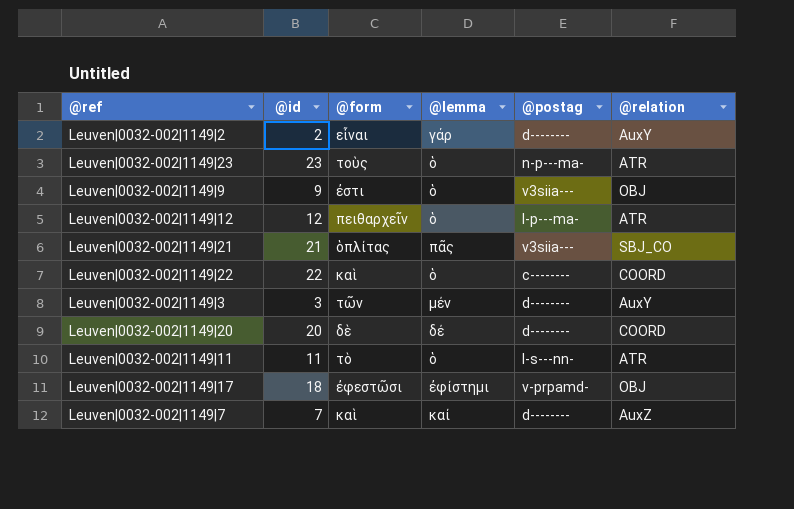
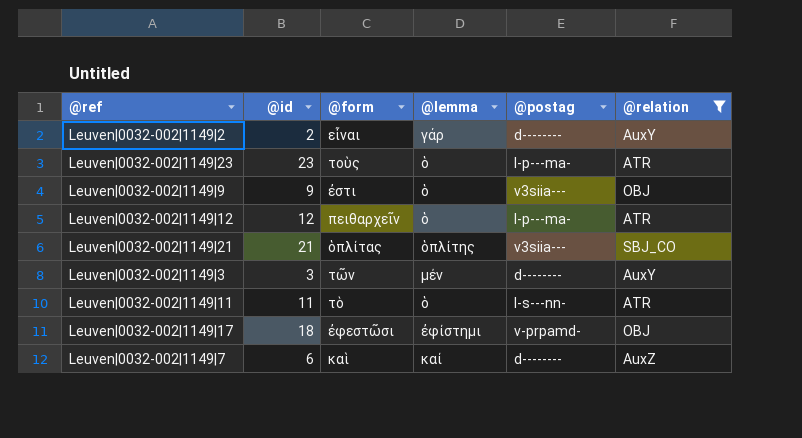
filter: none -> @relation != COORD
Leuven|0032-002|1149|23 | @postag: n-p---ma- -> l-p---ma-
Leuven|0032-002|1149|21 | @lemma: πᾶς -> ὁπλίτης
Leuven|0032-002|1149|7 | @id: 7 -> 6

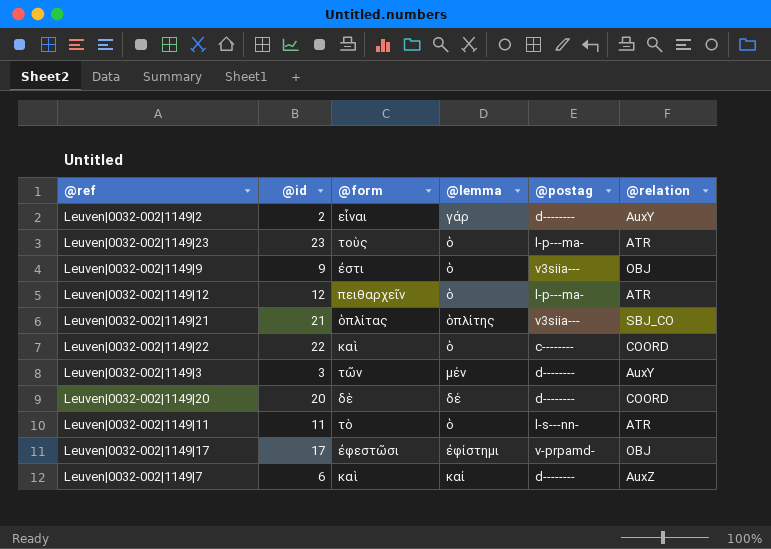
filter: @relation != COORD -> none
Leuven|0032-002|1149|17 | @id: 18 -> 17

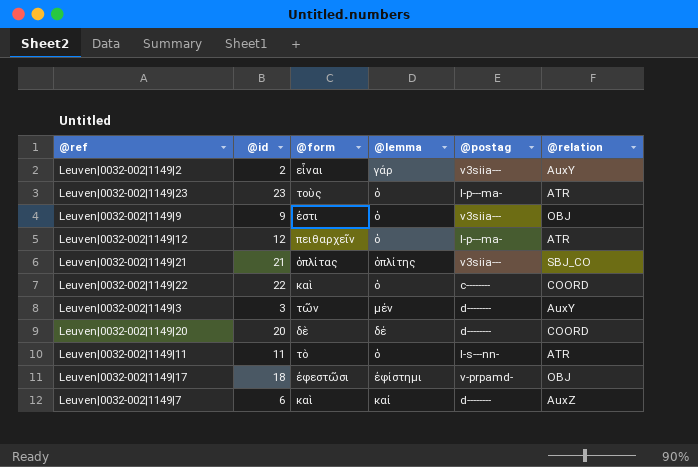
Leuven|0032-002|1149|2 | @postag: d-------- -> v3siia---
Leuven|0032-002|1149|17 | @id: 17 -> 18

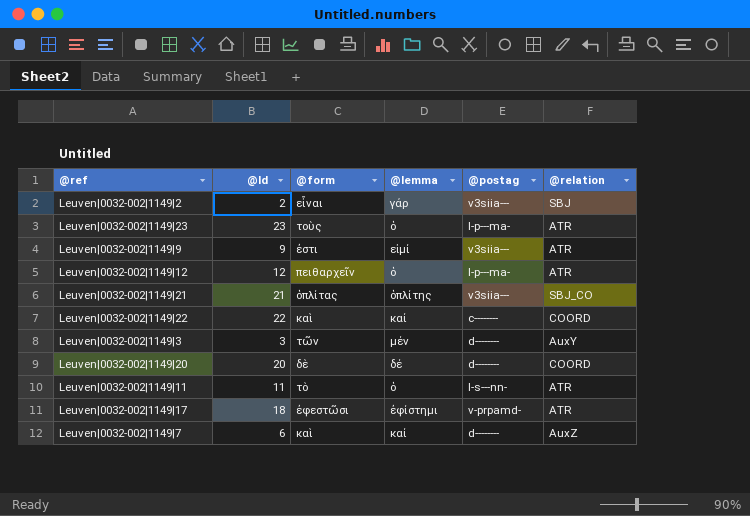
column name: @id -> @Id
Leuven|0032-002|1149|2 | @relation: AuxY -> SBJ
Leuven|0032-002|1149|9 | @lemma: ὁ -> εἰμί
Leuven|0032-002|1149|9 | @relation: OBJ -> ATR
Leuven|0032-002|1149|22 | @lemma: ὁ -> καί
Leuven|0032-002|1149|17 | @relation: OBJ -> ATR

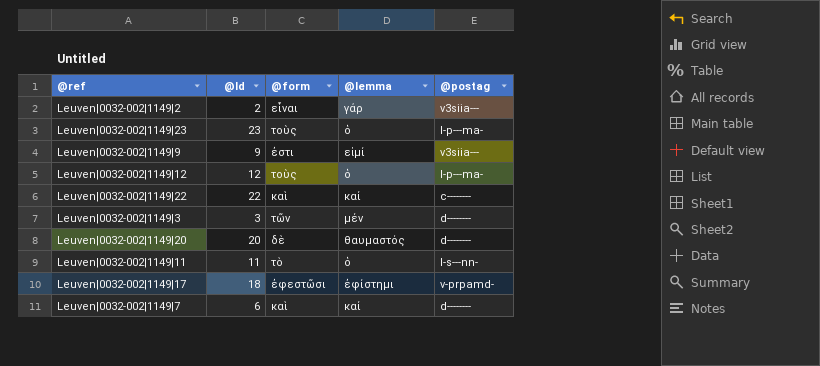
column @relation | position: 6 -> none
row Leuven|0032-002|1149|21: 21 | ὁπλίτας | ὁπλίτης | v3siia--- | SBJ_CO -> none
Leuven|0032-002|1149|12 | @form: πειθαρχεῖν -> τοὺς
Leuven|0032-002|1149|20 | @lemma: δέ -> θαυμαστός

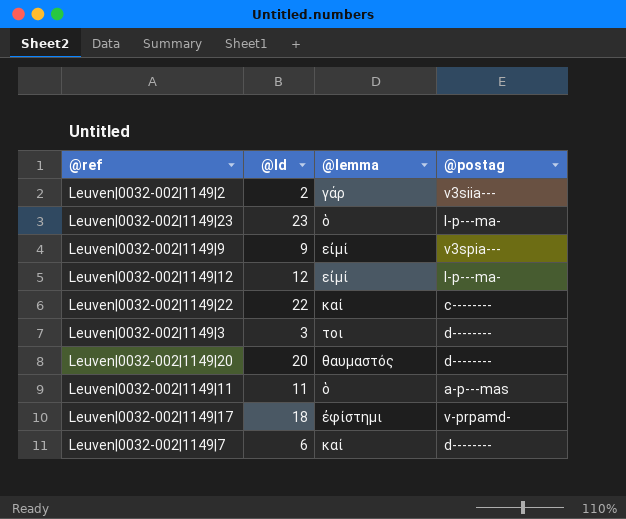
column @form | position: 3 -> none
Leuven|0032-002|1149|9 | @postag: v3siia--- -> v3spia---
Leuven|0032-002|1149|12 | @lemma: ὁ -> εἰμί
Leuven|0032-002|1149|3 | @lemma: μέν -> τοι
Leuven|0032-002|1149|11 | @postag: l-s---nn- -> a-p---mas

